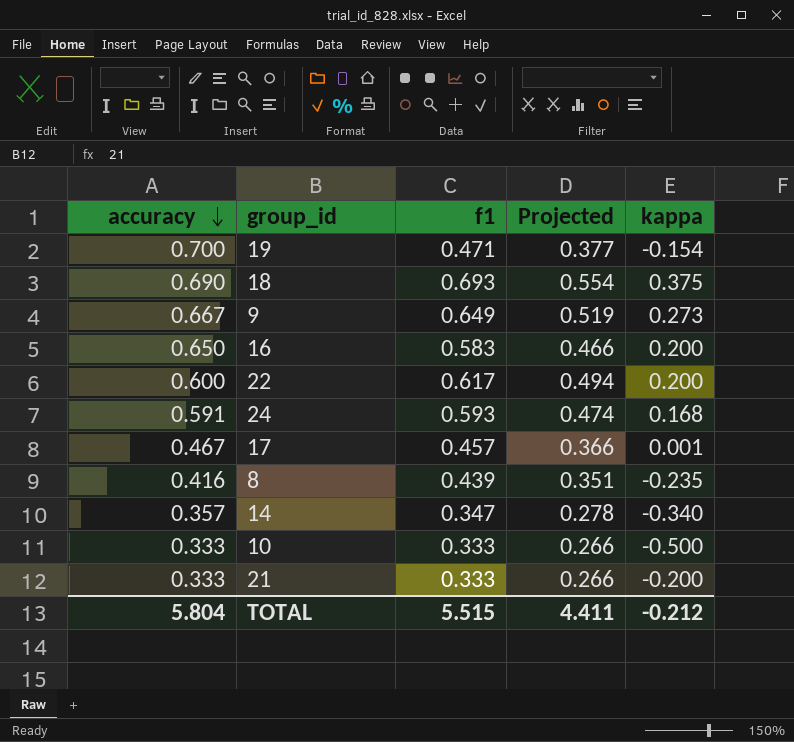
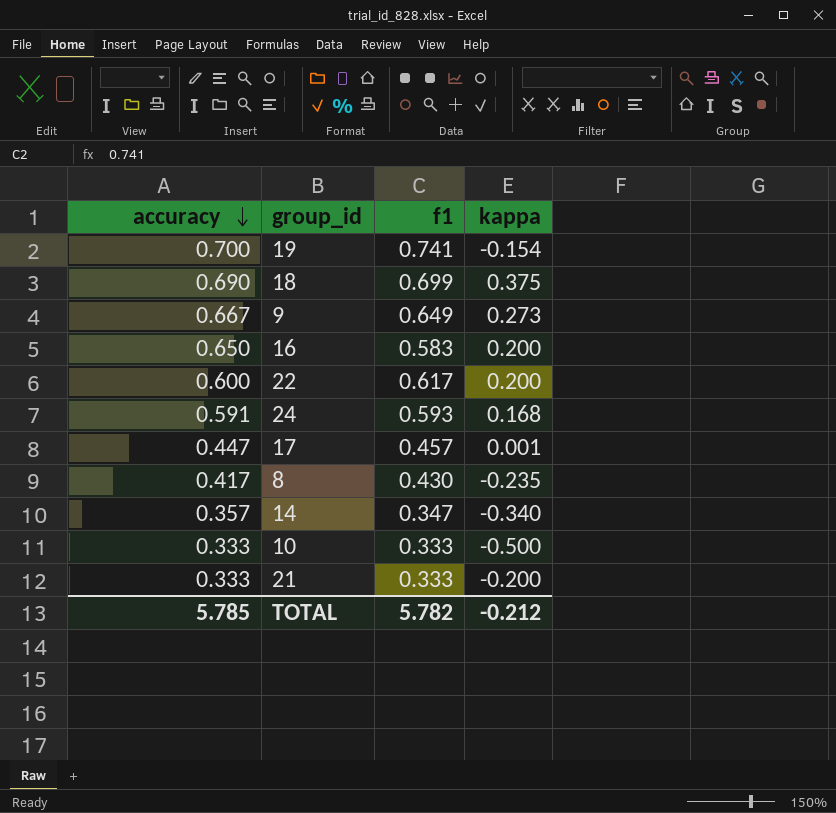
column Projected | formula: [f1] * 0.8 -> none
19 | f1: 0.471 -> 0.741
18 | f1: 0.693 -> 0.699
17 | accuracy: 0.467 -> 0.447
8 | accuracy: 0.416 -> 0.417
8 | f1: 0.439 -> 0.430
TOTAL | accuracy: 5.804 -> 5.785
TOTAL | f1: 5.515 -> 5.782

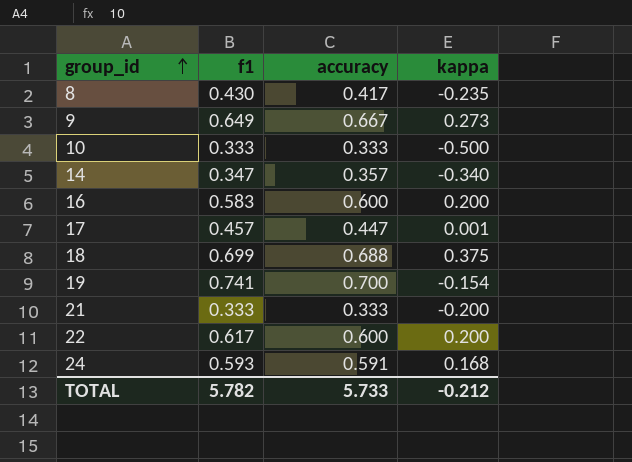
row order: accuracy descending -> group_id ascending
column accuracy | position: 1 -> 3
16 | accuracy: 0.650 -> 0.600
18 | accuracy: 0.690 -> 0.688
TOTAL | accuracy: 5.785 -> 5.733

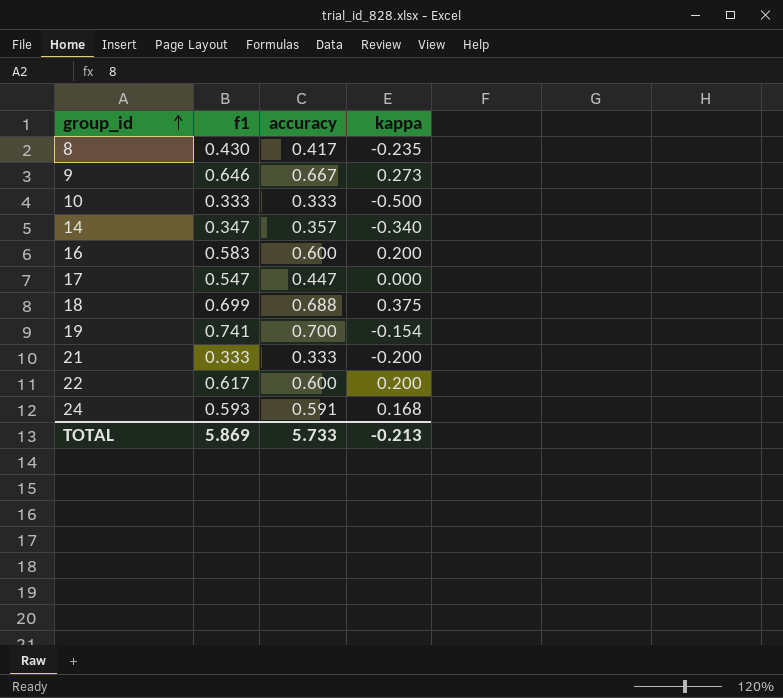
9 | f1: 0.649 -> 0.646
17 | f1: 0.457 -> 0.547
17 | kappa: 0.001 -> 0.000
TOTAL | f1: 5.782 -> 5.869
TOTAL | kappa: -0.212 -> -0.213

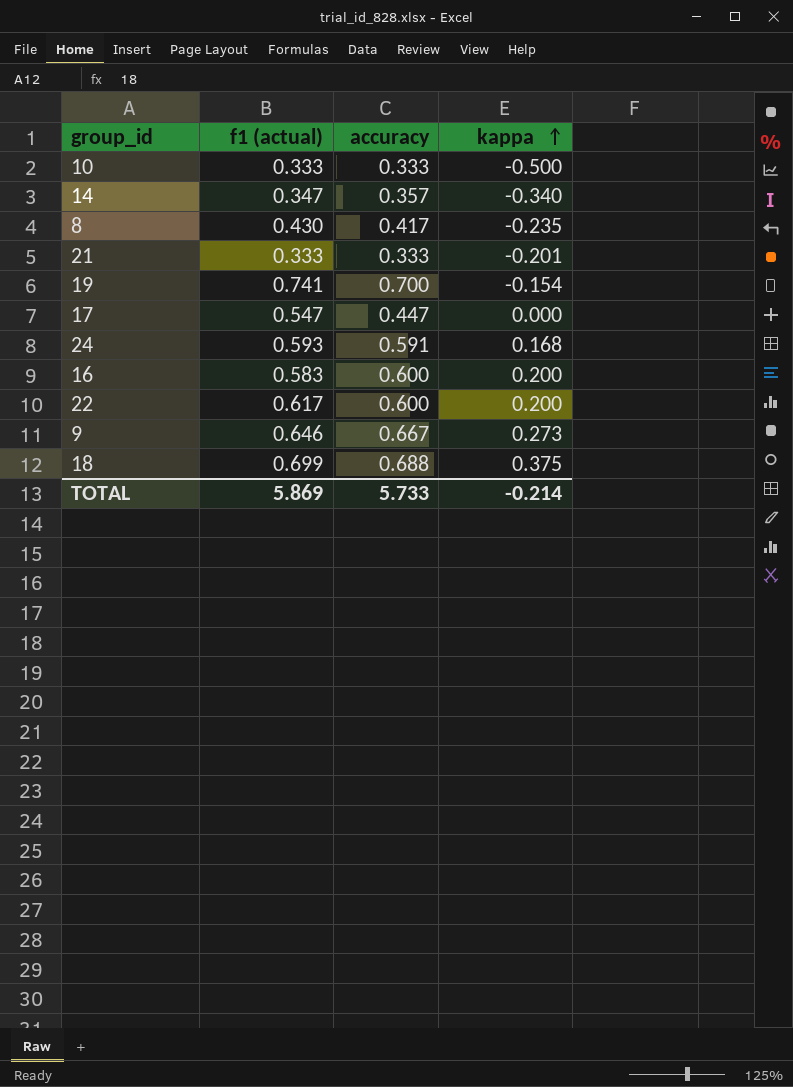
row order: group_id ascending -> kappa ascending
column name: f1 -> f1 (actual)
21 | kappa: -0.200 -> -0.201
TOTAL | kappa: -0.213 -> -0.214

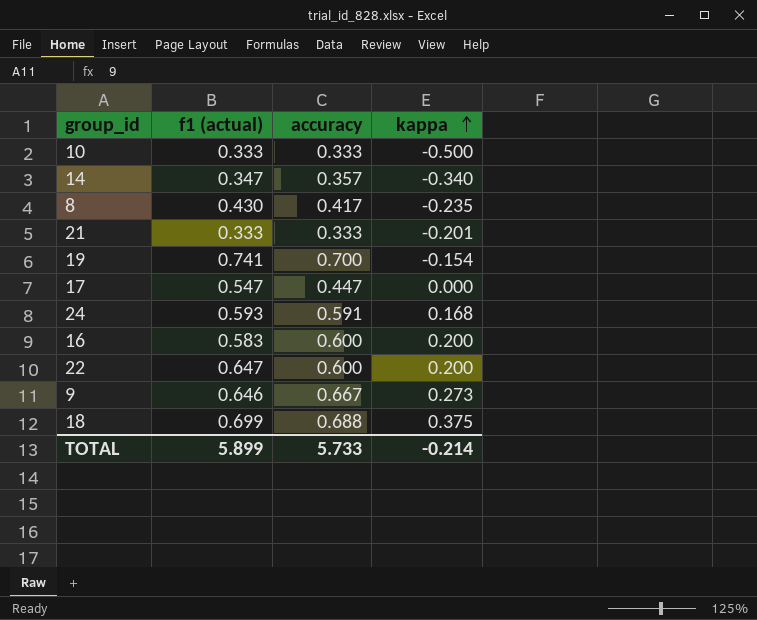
22 | f1 (actual): 0.617 -> 0.647
TOTAL | f1 (actual): 5.869 -> 5.899

